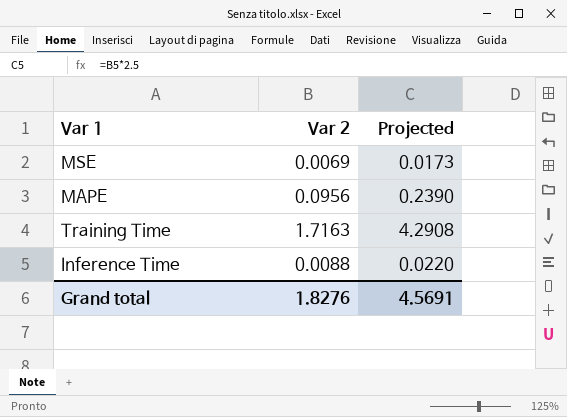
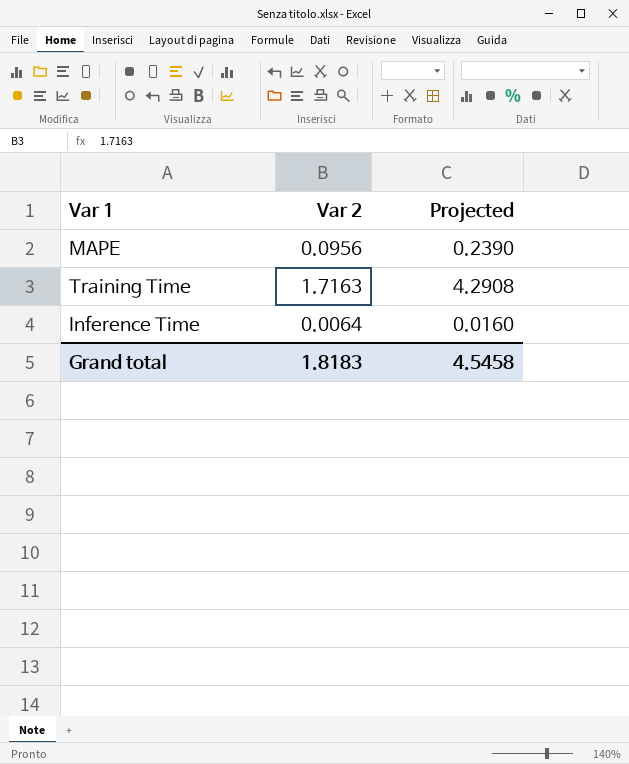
row MSE: 0.0069 | 0.0173 -> none
Inference Time | Var 2: 0.0088 -> 0.0064
Inference Time | Projected: 0.0220 -> 0.0160
Grand total | Var 2: 1.8276 -> 1.8183
Grand total | Projected: 4.5691 -> 4.5458

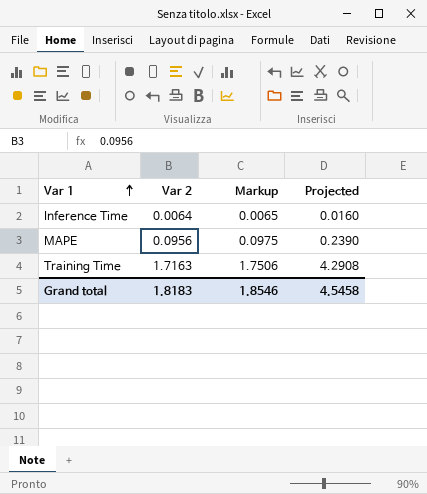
row order: none -> Var 1 ascending
column Markup | formula: none -> [Var 2] * 1.02

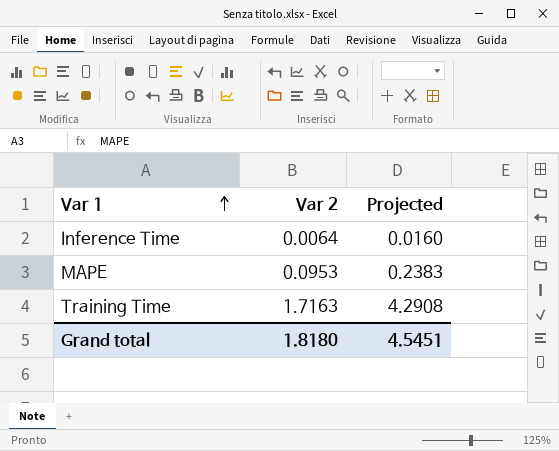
column Markup | formula: [Var 2] * 1.02 -> none
MAPE | Var 2: 0.0956 -> 0.0953
MAPE | Projected: 0.2390 -> 0.2383
Grand total | Var 2: 1.8183 -> 1.8180
Grand total | Projected: 4.5458 -> 4.5451

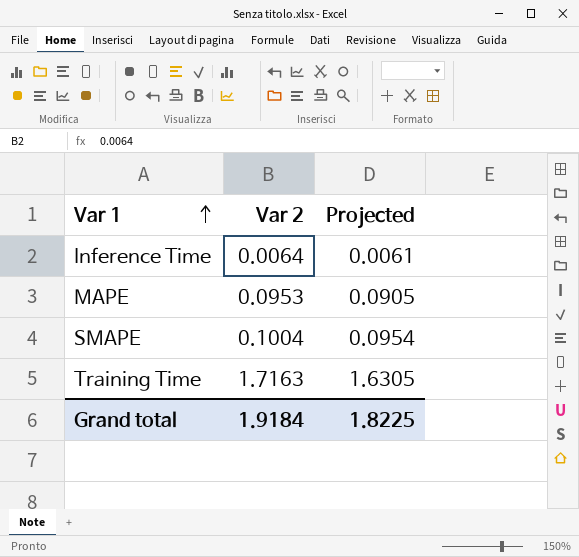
column Projected | formula: [Var 2] * 2.5 -> [Var 2] * 0.95
row SMAPE: none -> 0.1004 | 0.0954
Grand total | Var 2: 1.8180 -> 1.9184
Grand total | Projected: 4.5451 -> 1.8225

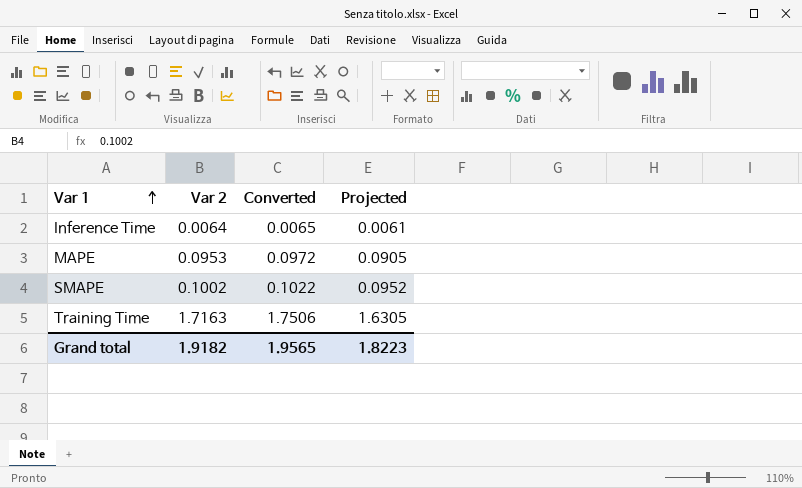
column Converted | formula: none -> [Var 2] * 1.02
SMAPE | Var 2: 0.1004 -> 0.1002
SMAPE | Projected: 0.0954 -> 0.0952
Grand total | Var 2: 1.9184 -> 1.9182
Grand total | Projected: 1.8225 -> 1.8223

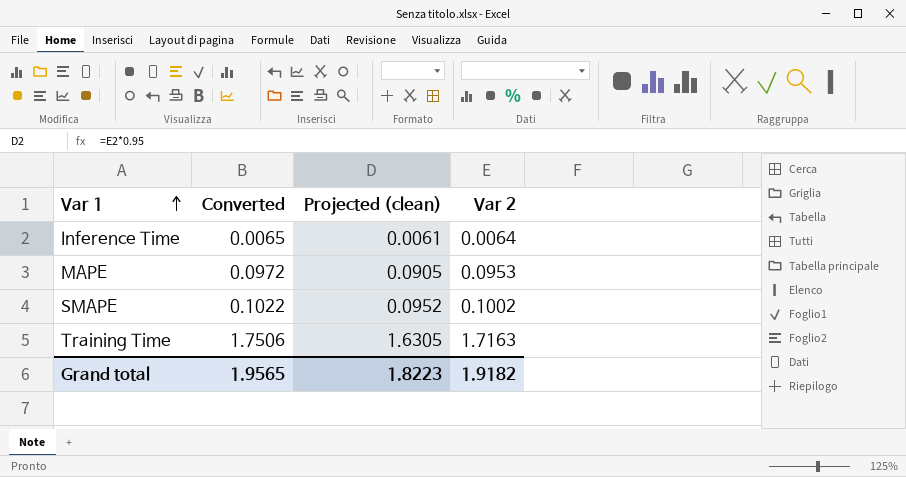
column name: Projected -> Projected (clean)
column Var 2 | position: 2 -> 4

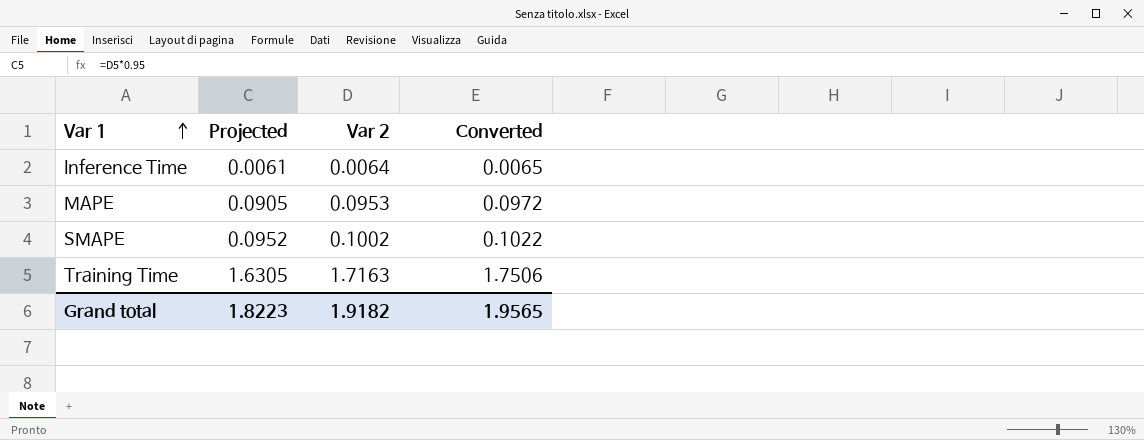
column name: Projected (clean) -> Projected
column Converted | position: 2 -> 4

